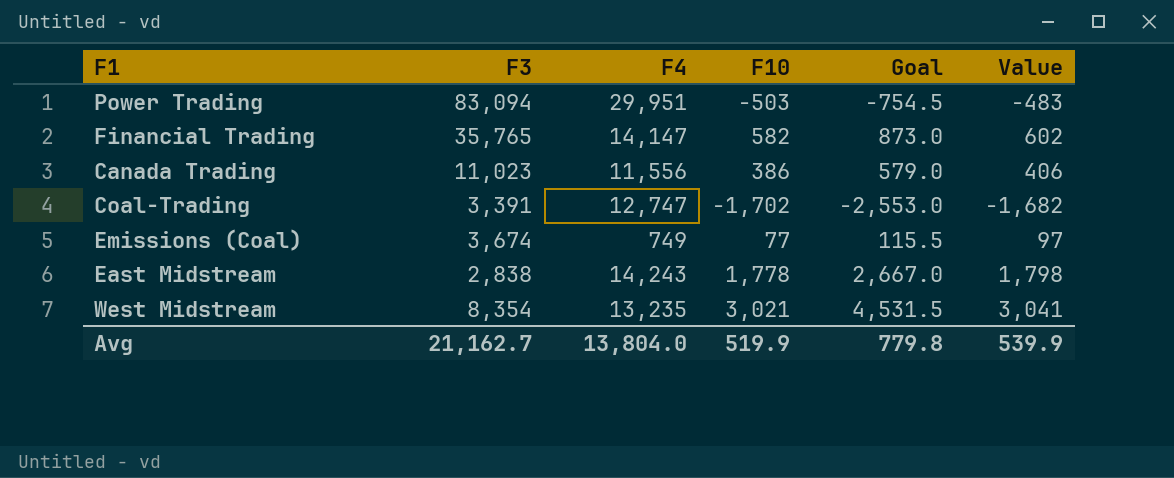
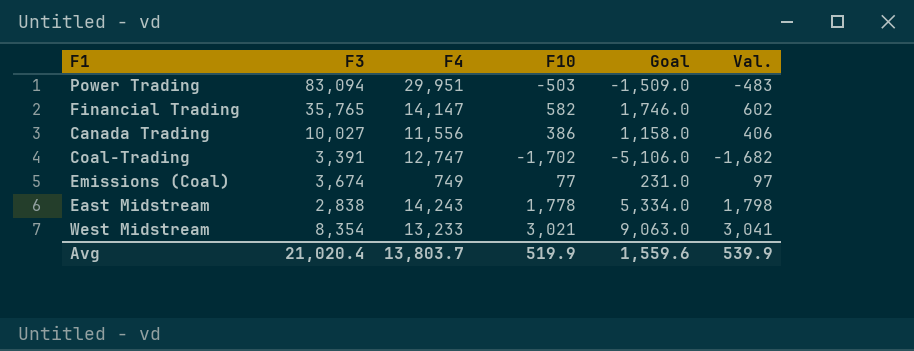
column Goal | formula: [F10] * 1.5 -> [F10] * 3
column name: Value -> Val.
Canada Trading | F3: 11,023 -> 10,027
West Midstream | F4: 13,235 -> 13,233
Avg | F3: 21,162.7 -> 21,020.4
Avg | F4: 13,804.0 -> 13,803.7
Avg | Goal: 779.8 -> 1,559.6

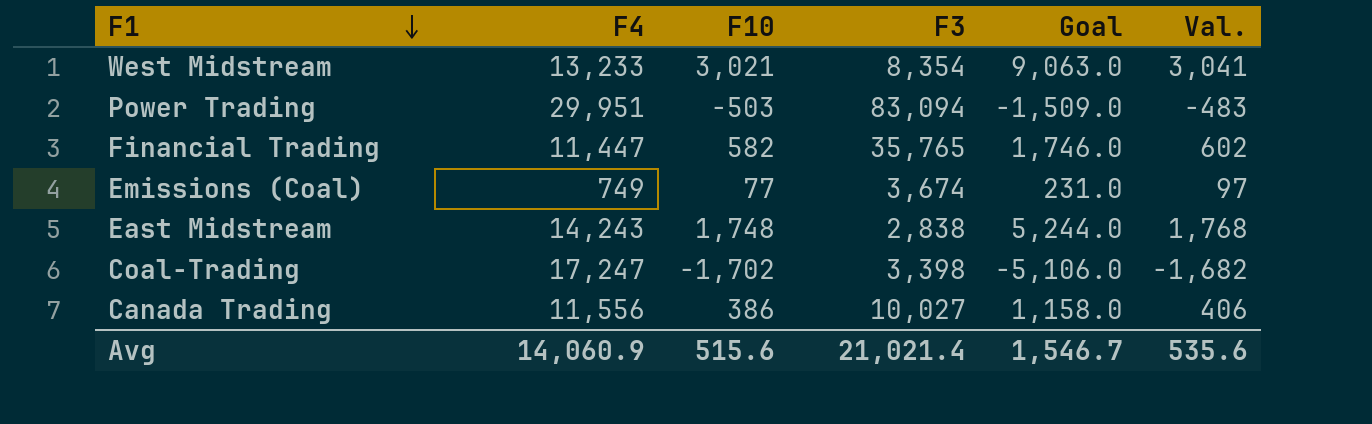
row order: none -> F1 descending
column F3 | position: 2 -> 4
Financial Trading | F4: 14,147 -> 11,447
East Midstream | F10: 1,778 -> 1,748
East Midstream | Goal: 5,334.0 -> 5,244.0
East Midstream | Val.: 1,798 -> 1,768
Coal-Trading | F4: 12,747 -> 17,247
Coal-Trading | F3: 3,391 -> 3,398
Avg | F4: 13,803.7 -> 14,060.9
Avg | F10: 519.9 -> 515.6
Avg | F3: 21,020.4 -> 21,021.4
Avg | Goal: 1,559.6 -> 1,546.7
Avg | Val.: 539.9 -> 535.6

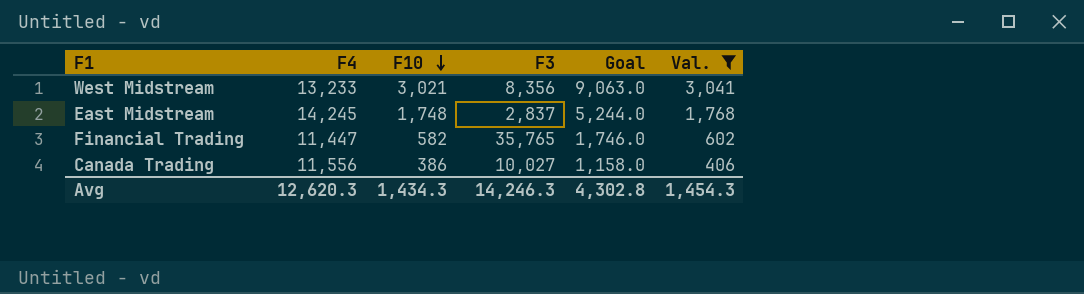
filter: none -> Val. >= 406
row order: F1 descending -> F10 descending
West Midstream | F3: 8,354 -> 8,356
East Midstream | F4: 14,243 -> 14,245
East Midstream | F3: 2,838 -> 2,837
Avg | F4: 14,060.9 -> 12,620.3
Avg | F10: 515.6 -> 1,434.3
Avg | F3: 21,021.4 -> 14,246.3
Avg | Goal: 1,546.7 -> 4,302.8
Avg | Val.: 535.6 -> 1,454.3

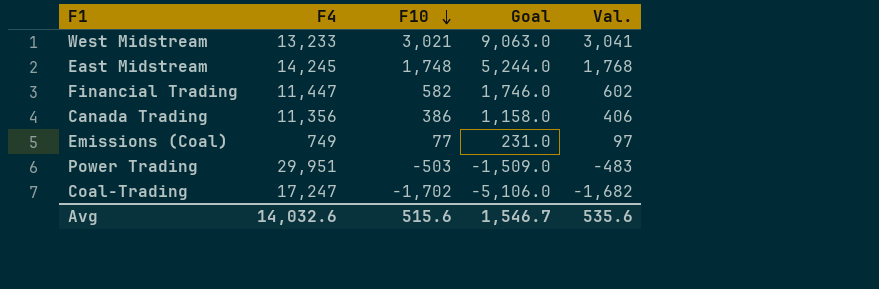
filter: Val. >= 406 -> none
column F3 | position: 4 -> none
Canada Trading | F4: 11,556 -> 11,356
Avg | F4: 12,620.3 -> 14,032.6
Avg | F10: 1,434.3 -> 515.6
Avg | Goal: 4,302.8 -> 1,546.7
Avg | Val.: 1,454.3 -> 535.6

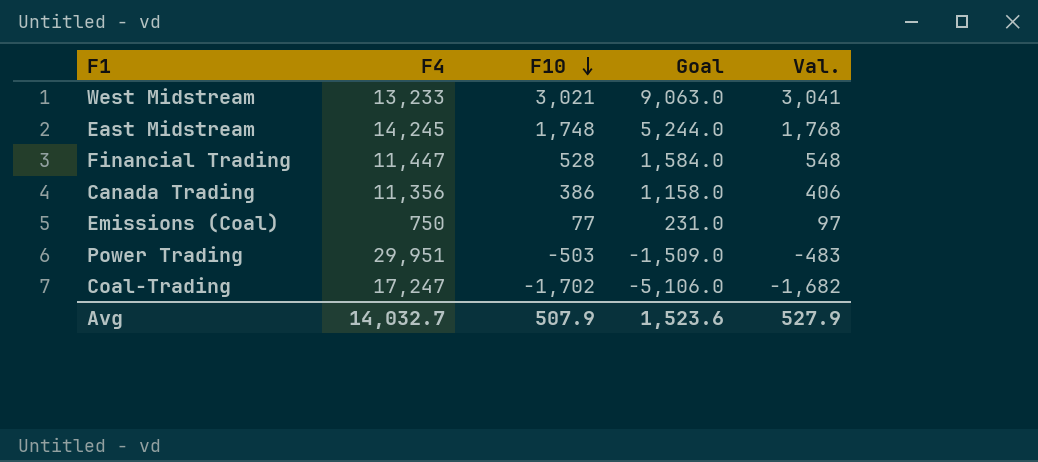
Financial Trading | F10: 582 -> 528
Financial Trading | Goal: 1,746.0 -> 1,584.0
Financial Trading | Val.: 602 -> 548
Emissions (Coal) | F4: 749 -> 750
Avg | F4: 14,032.6 -> 14,032.7
Avg | F10: 515.6 -> 507.9
Avg | Goal: 1,546.7 -> 1,523.6
Avg | Val.: 535.6 -> 527.9

